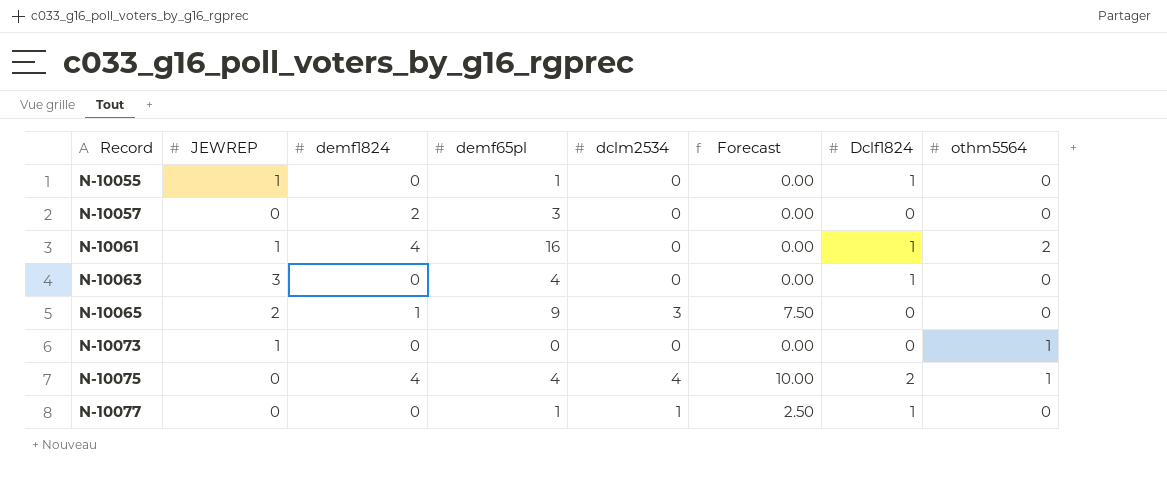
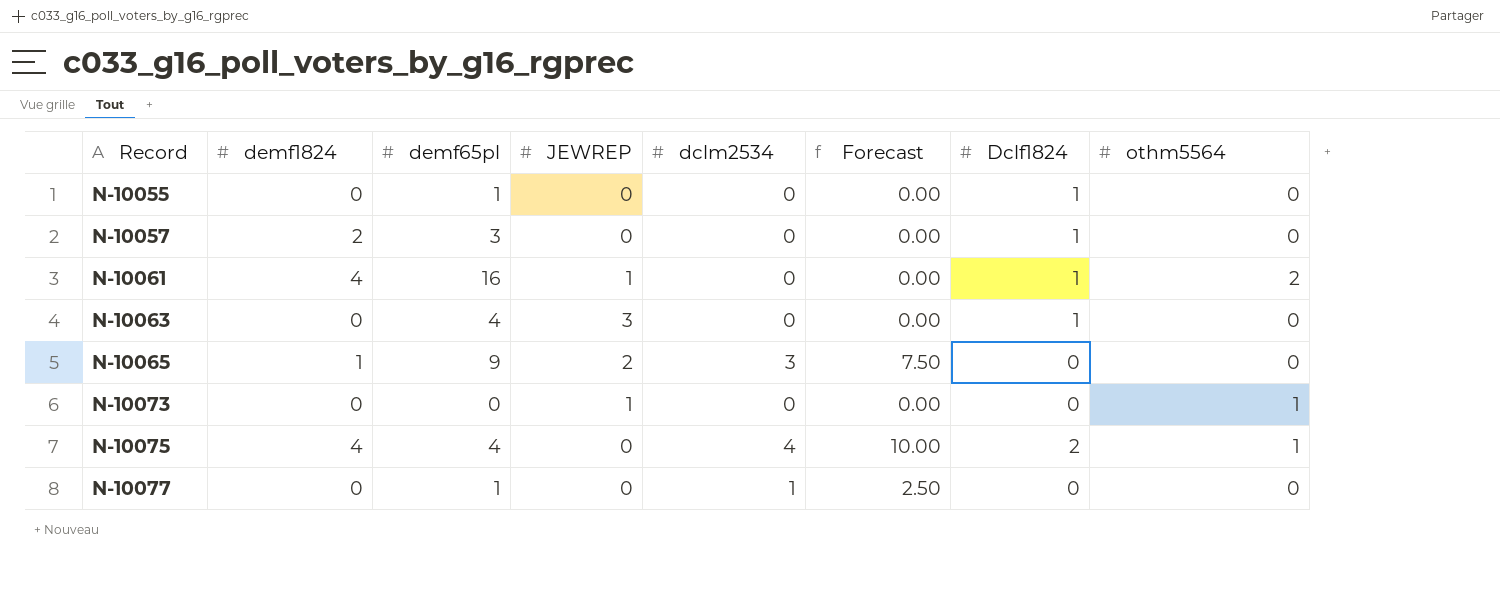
column JEWREP | position: 2 -> 4
N-10055 | JEWREP: 1 -> 0
N-10057 | Dclf1824: 0 -> 1
N-10077 | Dclf1824: 1 -> 0

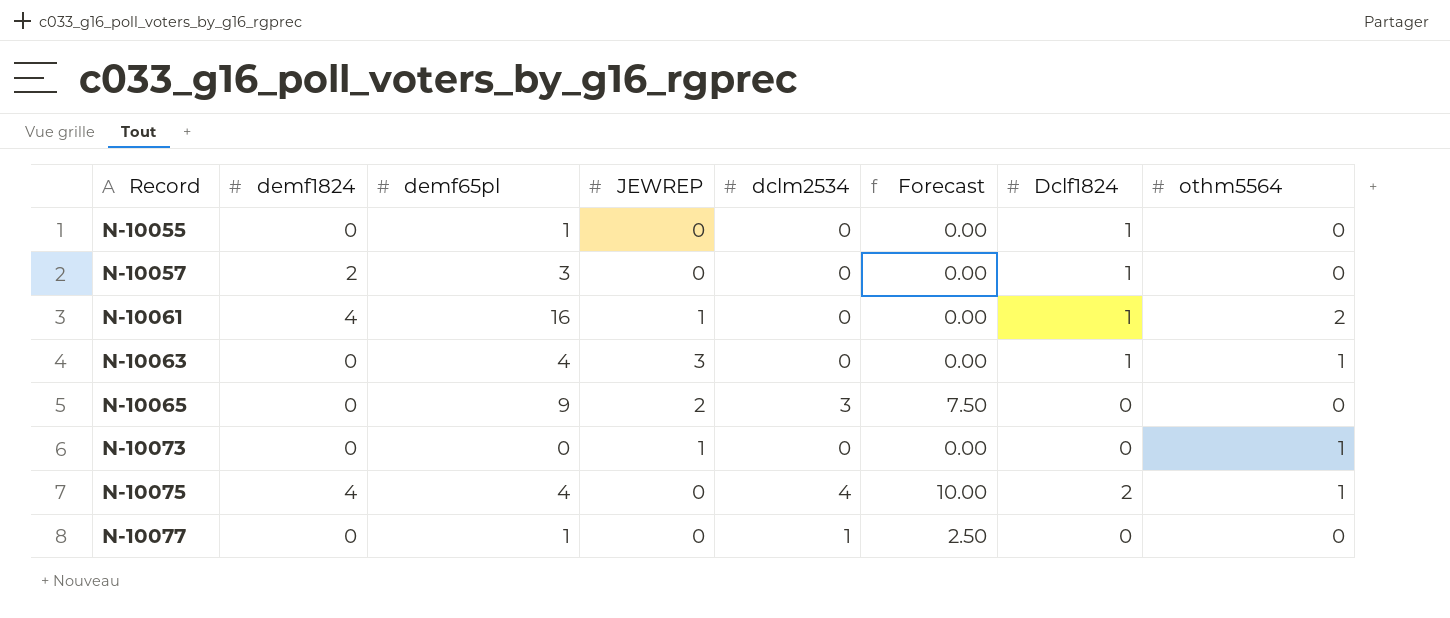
N-10063 | othm5564: 0 -> 1
N-10065 | demf1824: 1 -> 0

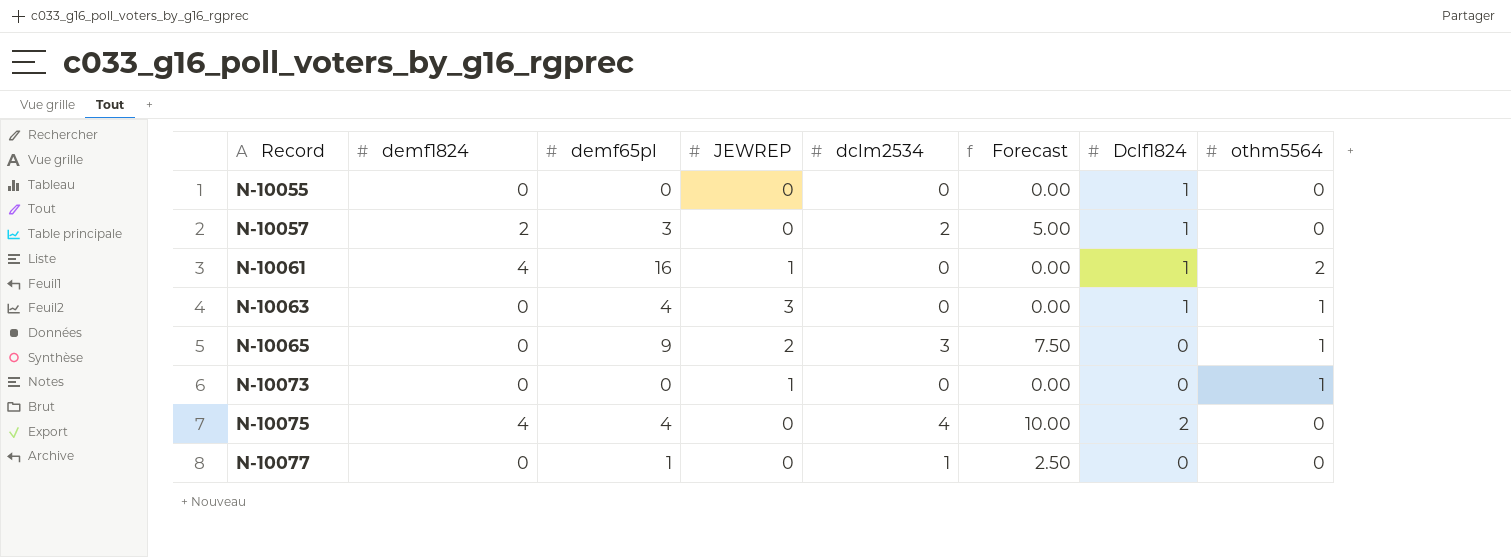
N-10055 | demf65pl: 1 -> 0
N-10057 | dclm2534: 0 -> 2
N-10057 | Forecast: 0.00 -> 5.00
N-10065 | othm5564: 0 -> 1
N-10075 | othm5564: 1 -> 0

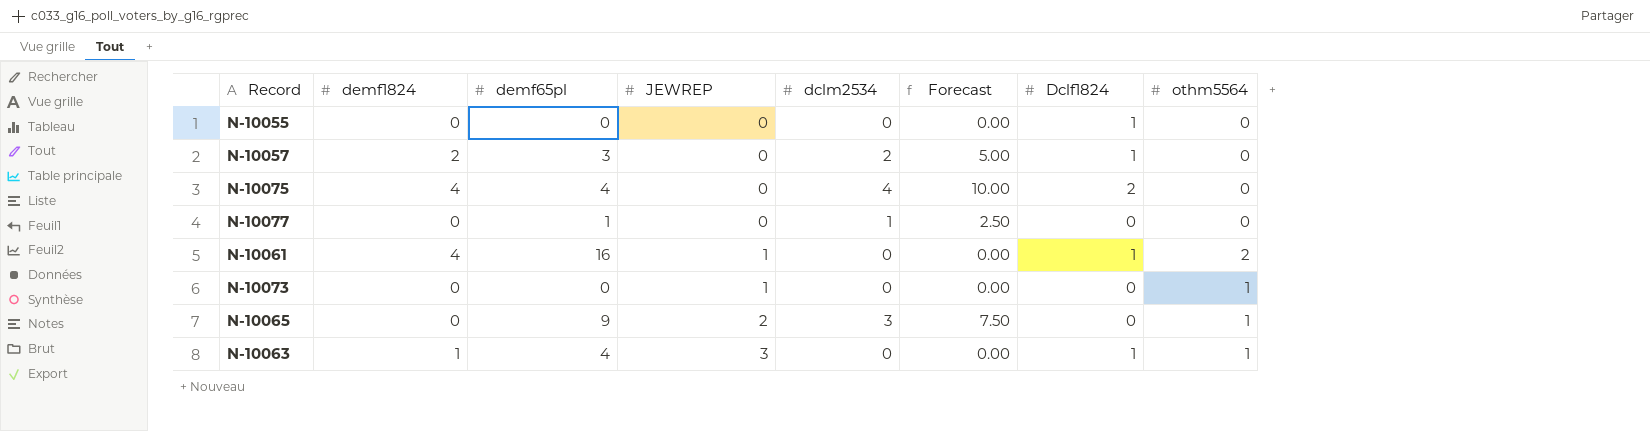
row order: Record ascending -> JEWREP ascending
N-10063 | demf1824: 0 -> 1

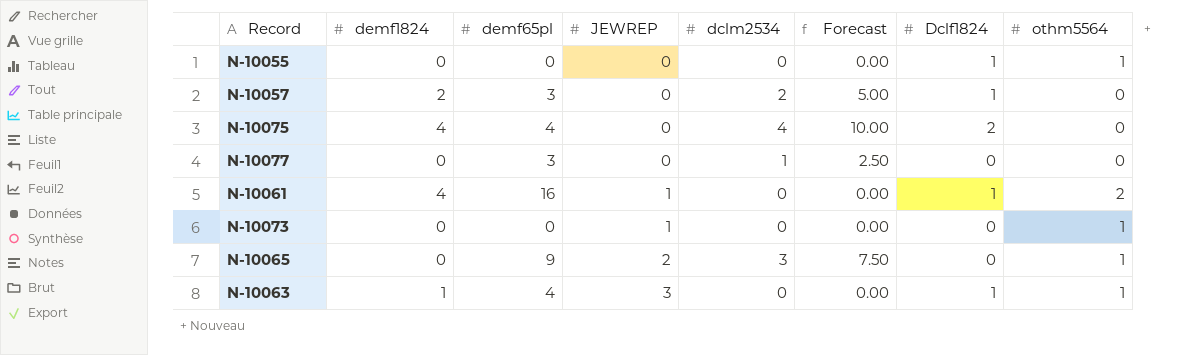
N-10055 | othm5564: 0 -> 1
N-10077 | demf65pl: 1 -> 3

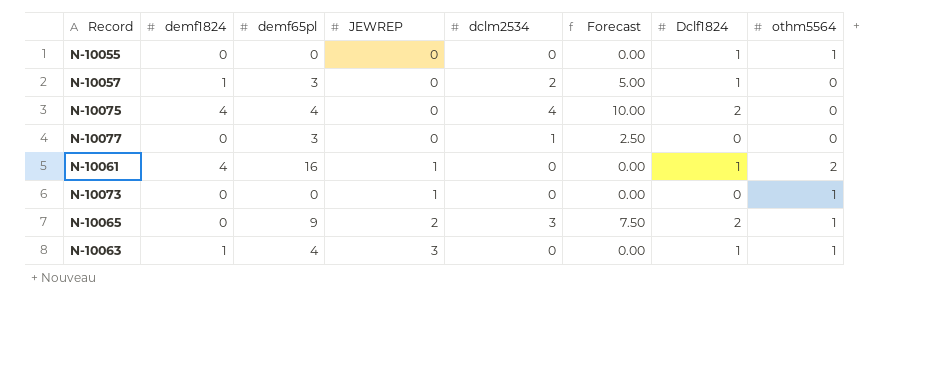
N-10057 | demf1824: 2 -> 1
N-10065 | Dclf1824: 0 -> 2

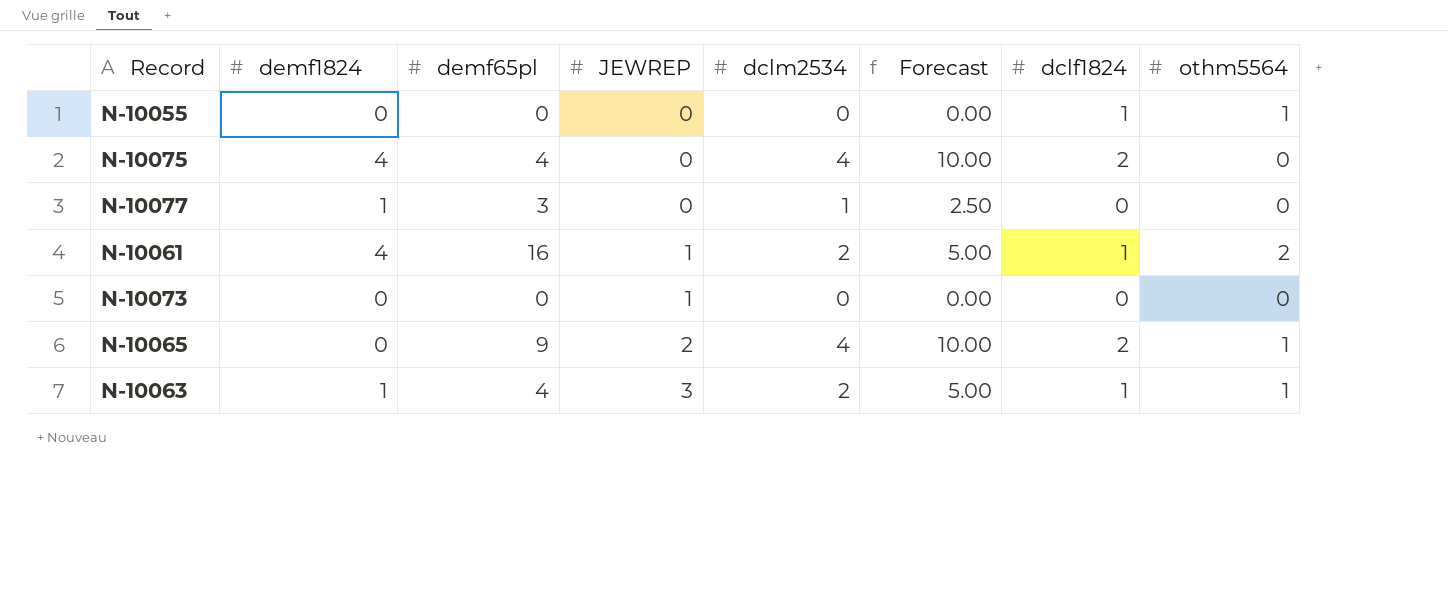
column name: Dclf1824 -> dclf1824
row N-10057: 1 | 3 | 0 | 2 | 5.00 | 1 | 0 -> none
N-10077 | demf1824: 0 -> 1
N-10061 | dclm2534: 0 -> 2
N-10061 | Forecast: 0.00 -> 5.00
N-10073 | othm5564: 1 -> 0
N-10065 | dclm2534: 3 -> 4
N-10065 | Forecast: 7.50 -> 10.00
N-10063 | dclm2534: 0 -> 2
N-10063 | Forecast: 0.00 -> 5.00

